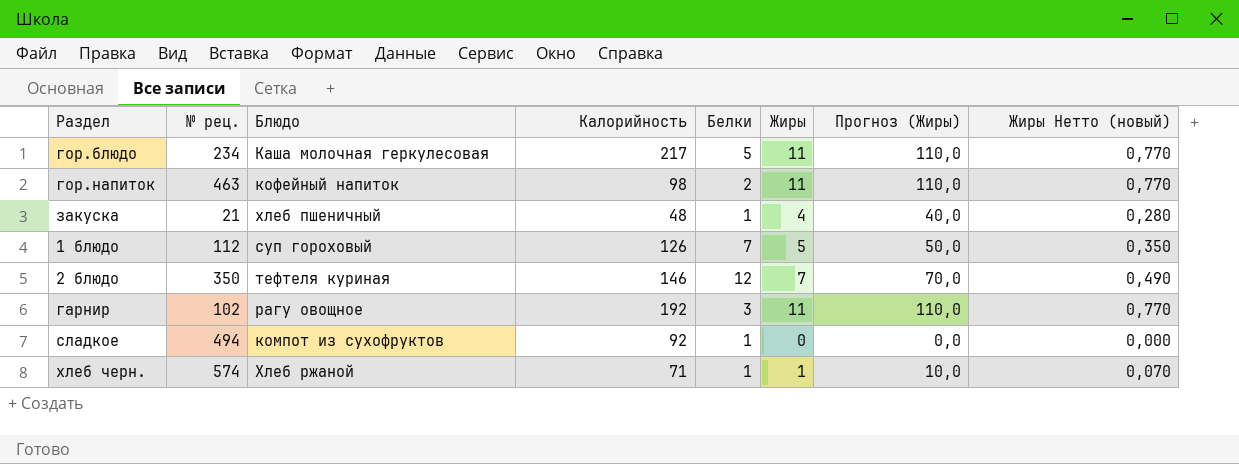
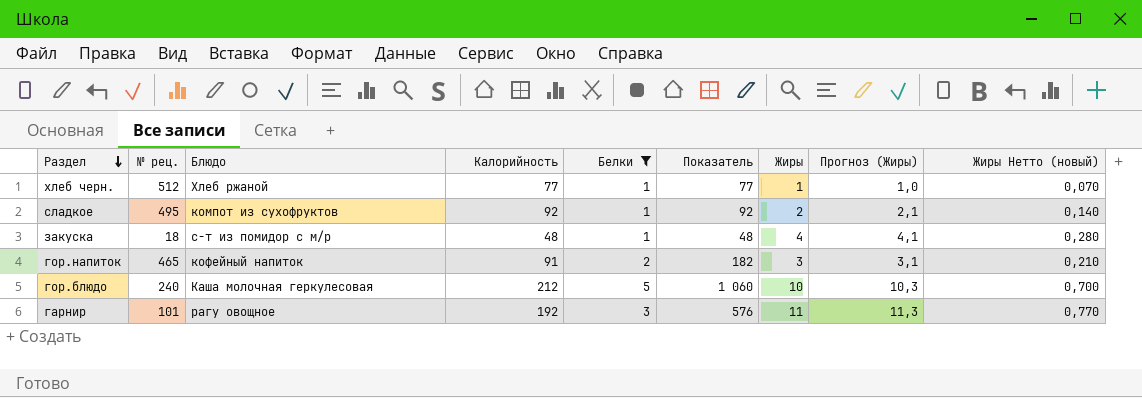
filter: none -> Белки <= 5
row order: none -> Раздел descending
column Показатель | formula: none -> [Калорийность] * [Белки]
column Прогноз (Жиры) | formula: [Жиры] * 10 -> [Жиры] * 1,03
хлеб черн. | № рец.: 574 -> 512
хлеб черн. | Калорийность: 71 -> 77
сладкое | № рец.: 494 -> 495
сладкое | Жиры: 0 -> 2
сладкое | Жиры Нетто (новый): 0,000 -> 0,140
закуска | № рец.: 21 -> 18
закуска | Блюдо: хлеб пшеничный -> с-т из помидор с м/р
гор.напиток | № рец.: 463 -> 465
гор.напиток | Калорийность: 98 -> 91
гор.напиток | Жиры: 11 -> 3
гор.напиток | Жиры Нетто (новый): 0,770 -> 0,210
гор.блюдо | № рец.: 234 -> 240
гор.блюдо | Калорийность: 217 -> 212
гор.блюдо | Жиры: 11 -> 10
гор.блюдо | Жиры Нетто (новый): 0,770 -> 0,700
гарнир | № рец.: 102 -> 101

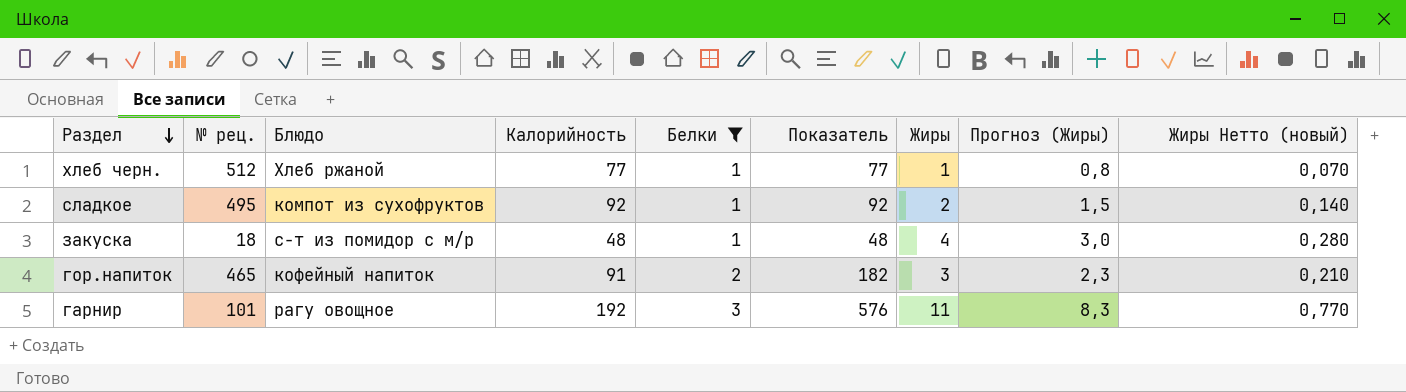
column Прогноз (Жиры) | formula: [Жиры] * 1,03 -> [Жиры] * 0,75
row гор.блюдо: 240 | Каша молочная геркулесовая | 212 | 5 | 1 060 | 10 | 10,3 | 0,700 -> none

